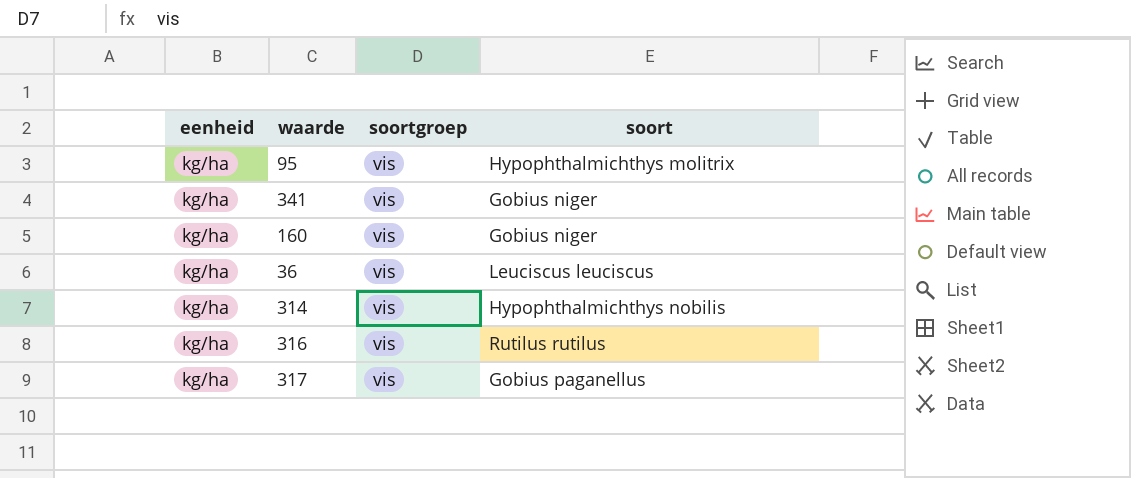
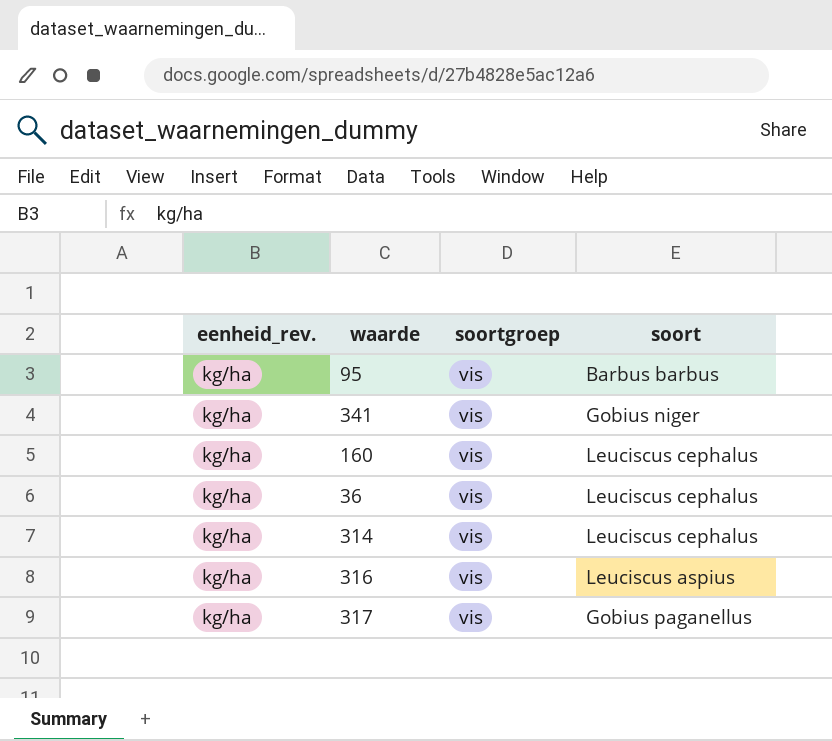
column name: eenheid -> eenheid_rev.
95 | soort: Hypophthalmichthys molitrix -> Barbus barbus
160 | soort: Gobius niger -> Leuciscus cephalus
36 | soort: Leuciscus leuciscus -> Leuciscus cephalus
314 | soort: Hypophthalmichthys nobilis -> Leuciscus cephalus
316 | soort: Rutilus rutilus -> Leuciscus aspius

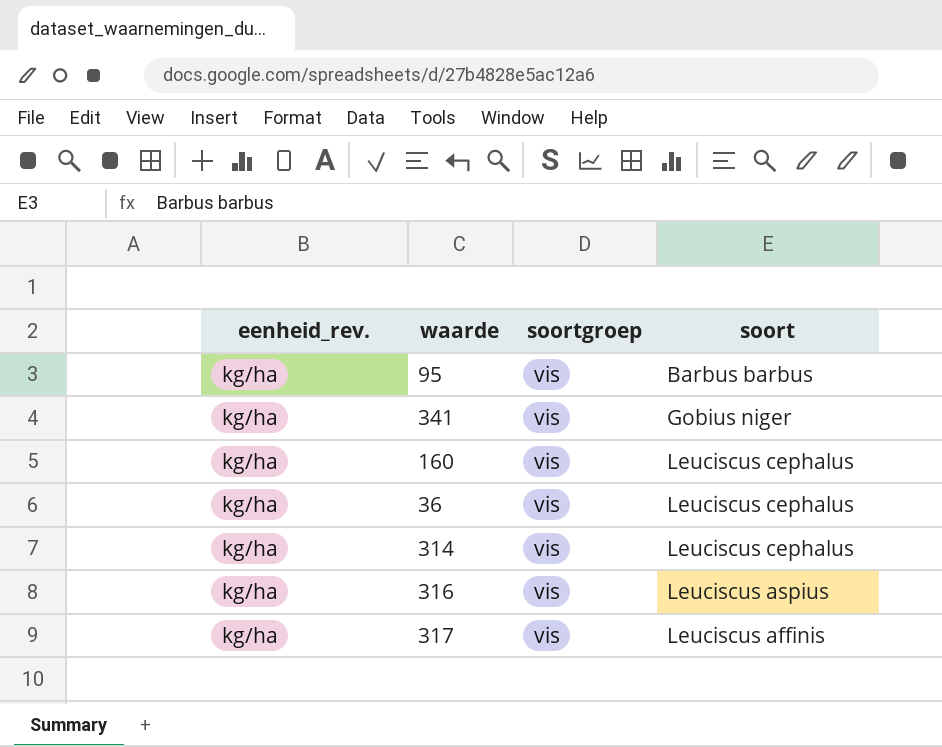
317 | soort: Gobius paganellus -> Leuciscus affinis

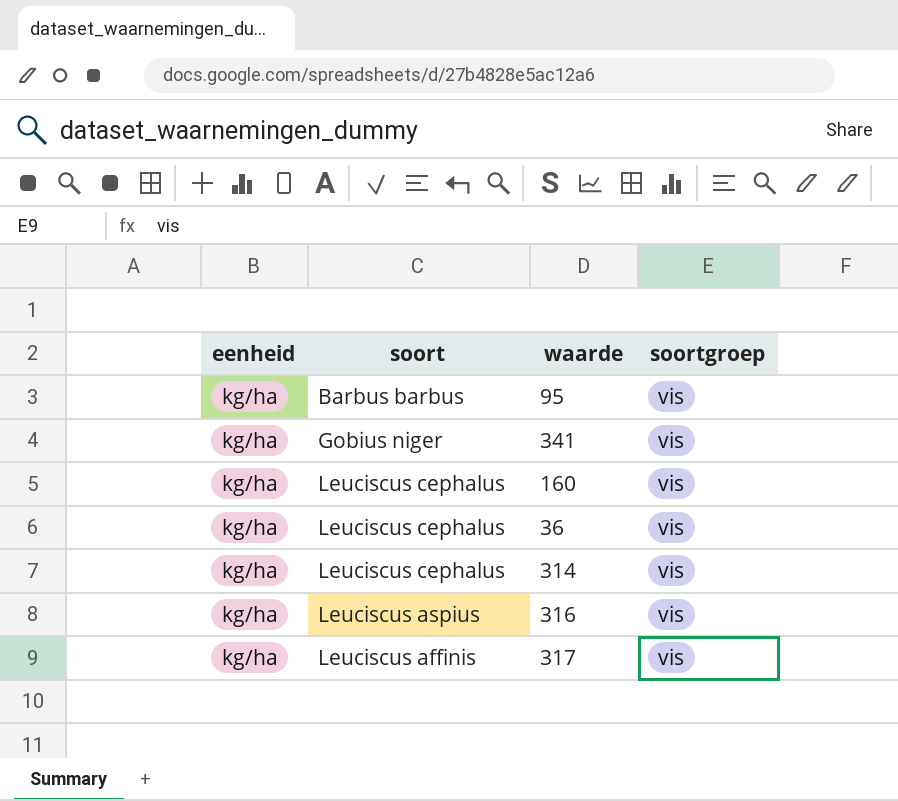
column name: eenheid_rev. -> eenheid
column soort | position: 4 -> 2

